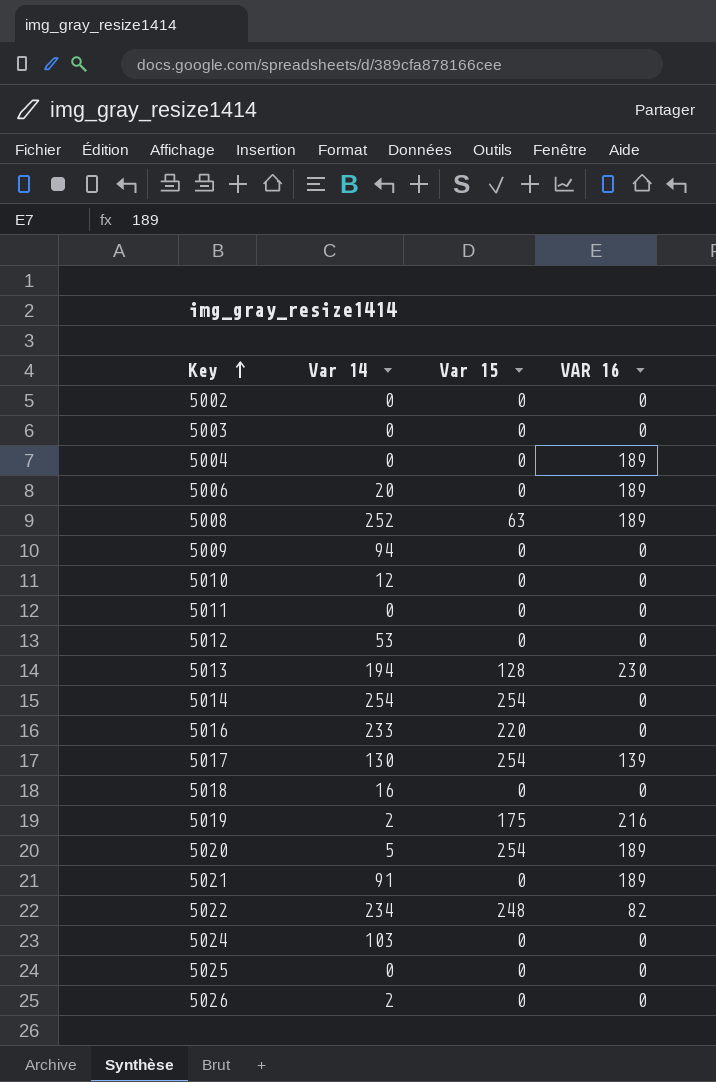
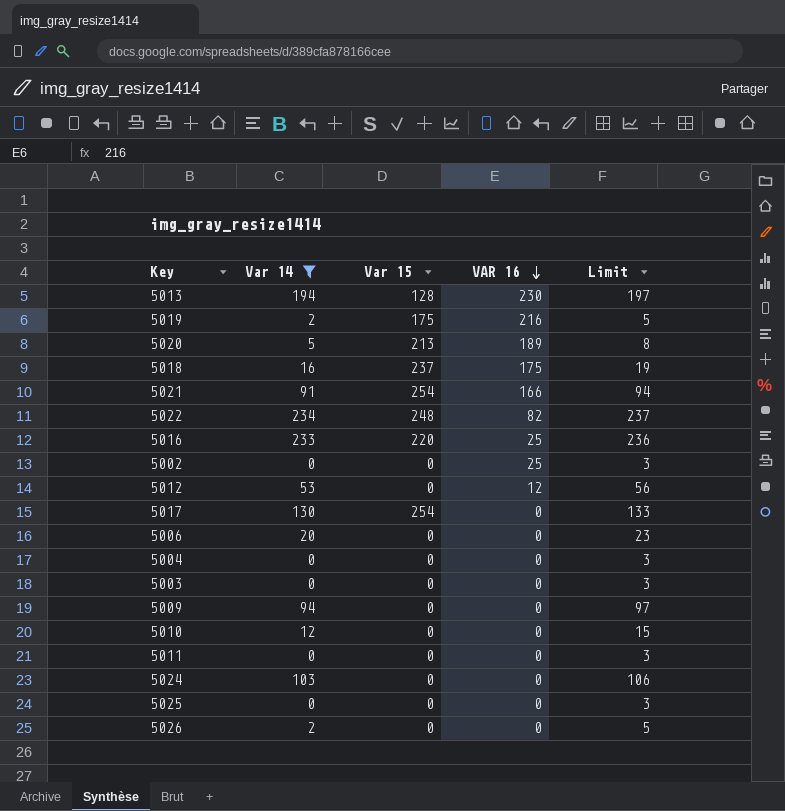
filter: none -> Var 14 <= 234
row order: Key ascending -> VAR 16 descending
column Limit | formula: none -> [Var 14] + 3
5020 | Var 15: 254 -> 213
5018 | Var 15: 0 -> 237
5018 | VAR 16: 0 -> 175
5021 | Var 15: 0 -> 254
5021 | VAR 16: 189 -> 166
5016 | VAR 16: 0 -> 25
5002 | VAR 16: 0 -> 25
5012 | VAR 16: 0 -> 12
5017 | VAR 16: 139 -> 0
5006 | VAR 16: 189 -> 0
5004 | VAR 16: 189 -> 0

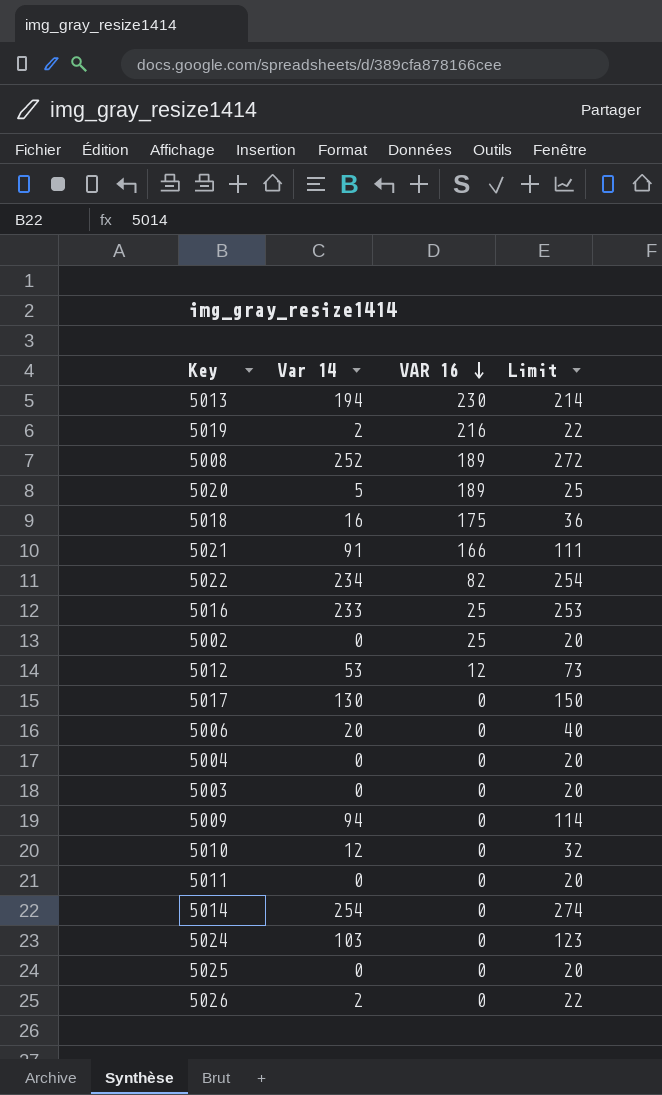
filter: Var 14 <= 234 -> none
column Var 15 | position: 3 -> none
column Limit | formula: [Var 14] + 3 -> [Var 14] + 20

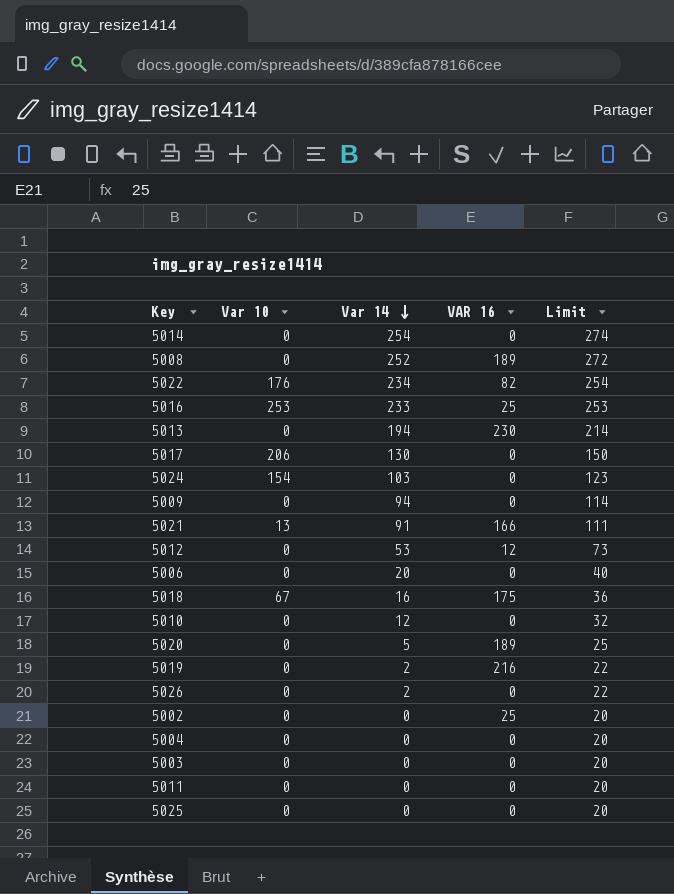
row order: VAR 16 descending -> Var 14 descending
column Var 10 | position: none -> 2

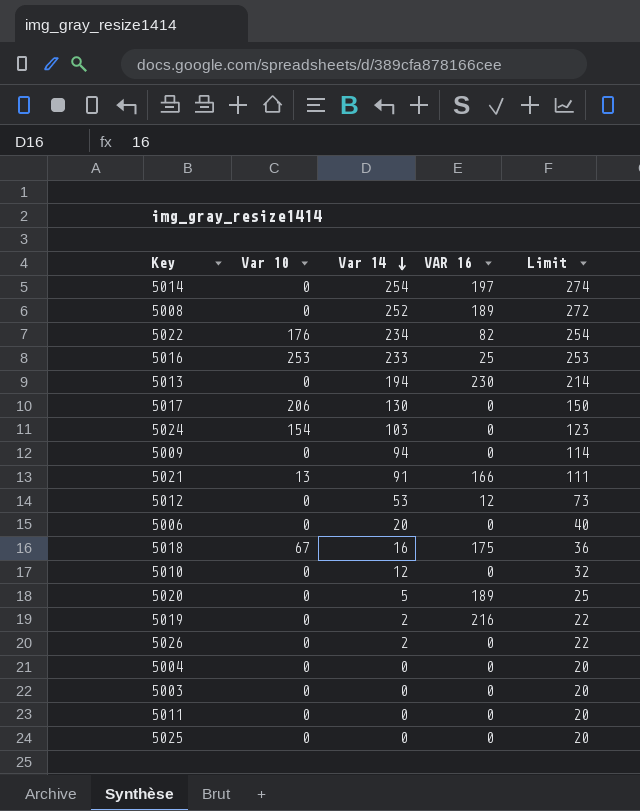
row 5002: 0 | 0 | 25 | 20 -> none
5014 | VAR 16: 0 -> 197

